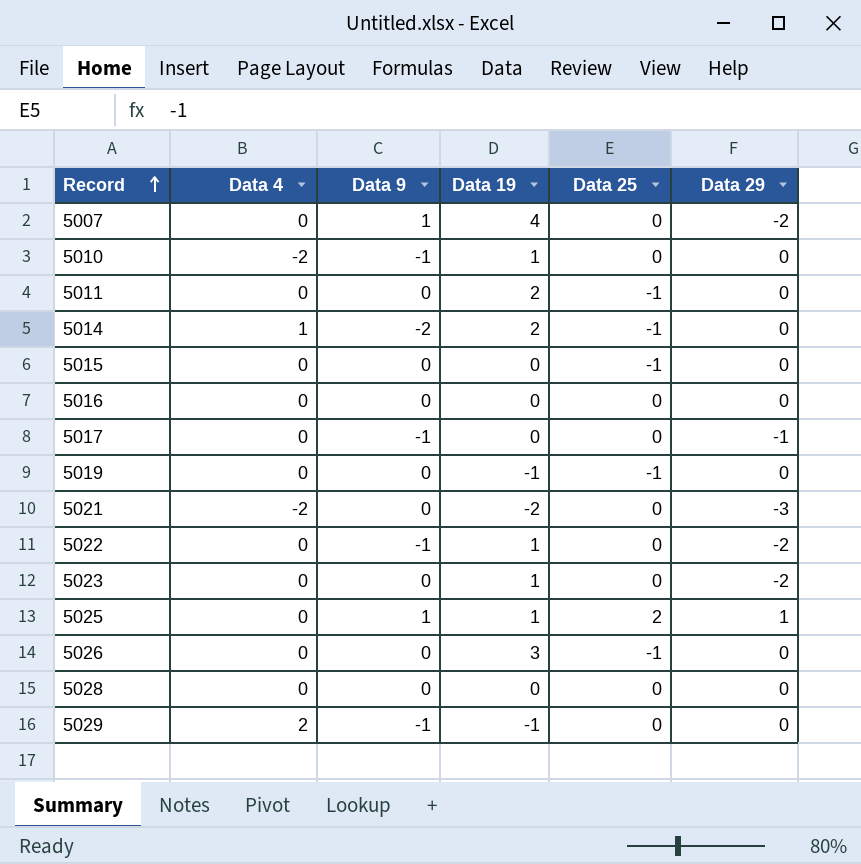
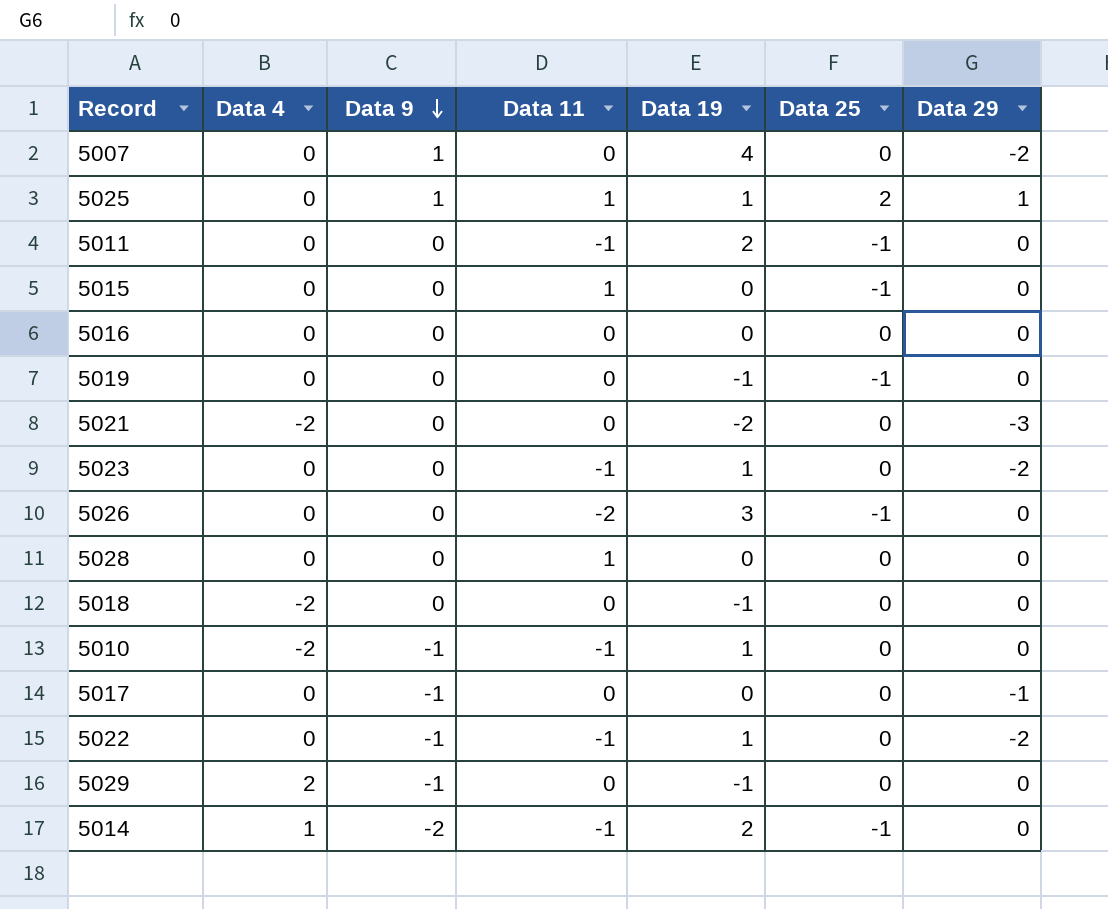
row order: Record ascending -> Data 9 descending
column Data 11 | position: none -> 4
row 5018: none -> -2 | 0 | 0 | -1 | 0 | 0

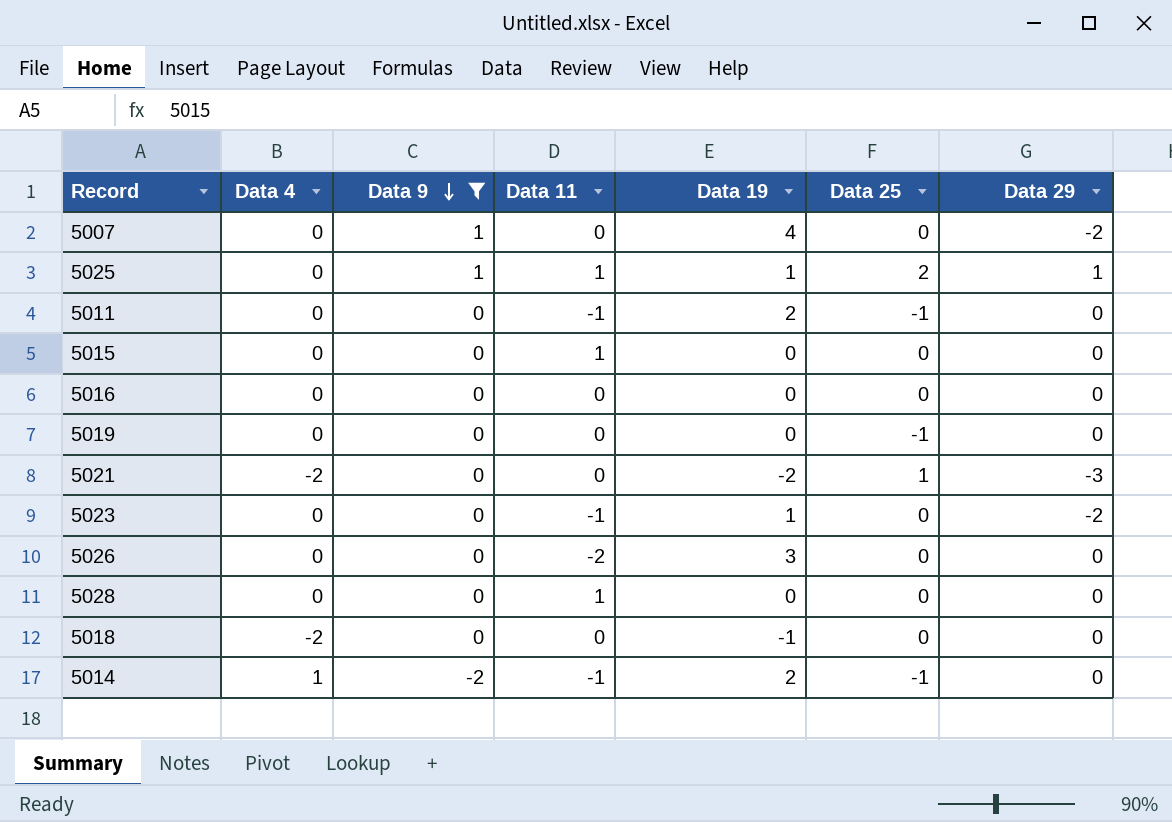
filter: none -> Data 9 != -1
5015 | Data 25: -1 -> 0
5019 | Data 19: -1 -> 0
5021 | Data 25: 0 -> 1
5026 | Data 25: -1 -> 0

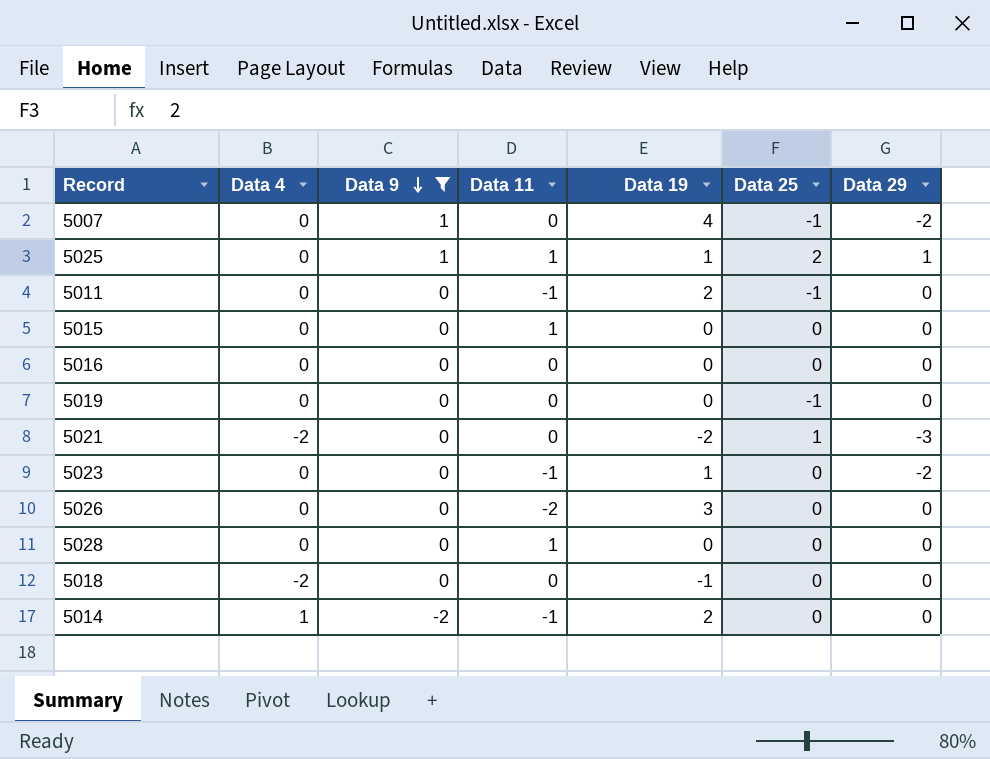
5007 | Data 25: 0 -> -1
5014 | Data 25: -1 -> 0

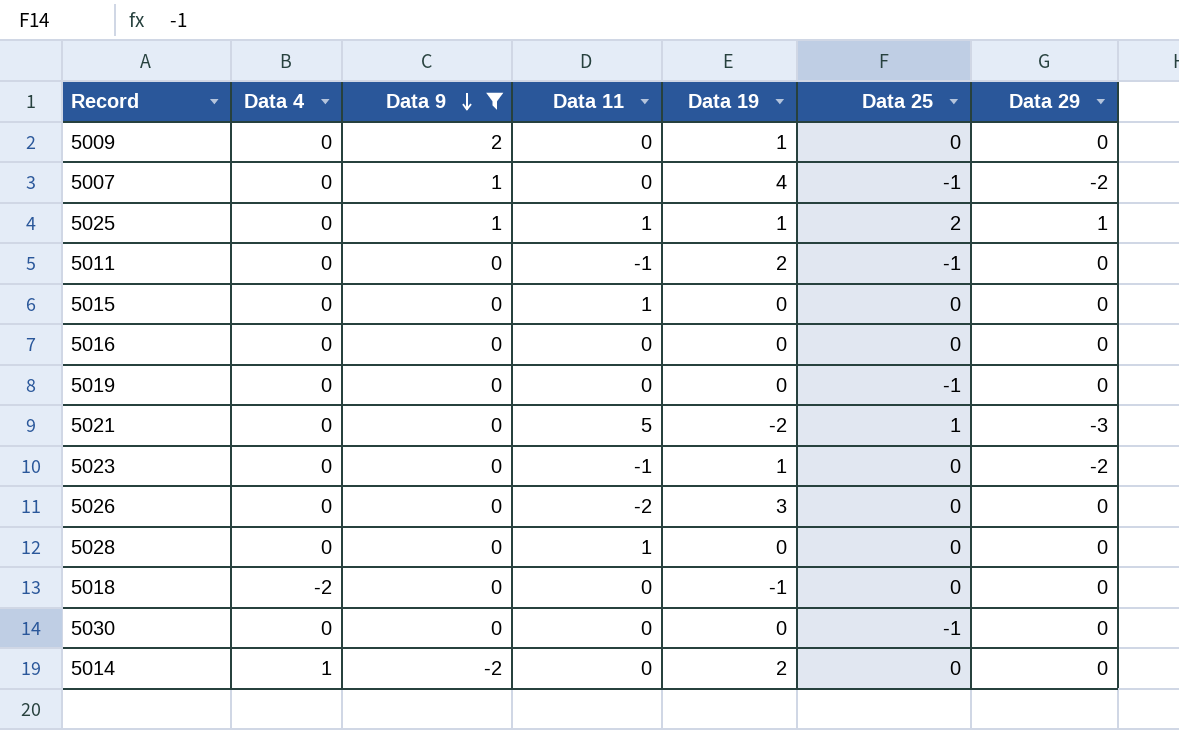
row 5009: none -> 0 | 2 | 0 | 1 | 0 | 0
5021 | Data 4: -2 -> 0
5021 | Data 11: 0 -> 5
row 5030: none -> 0 | 0 | 0 | 0 | -1 | 0
5014 | Data 11: -1 -> 0

